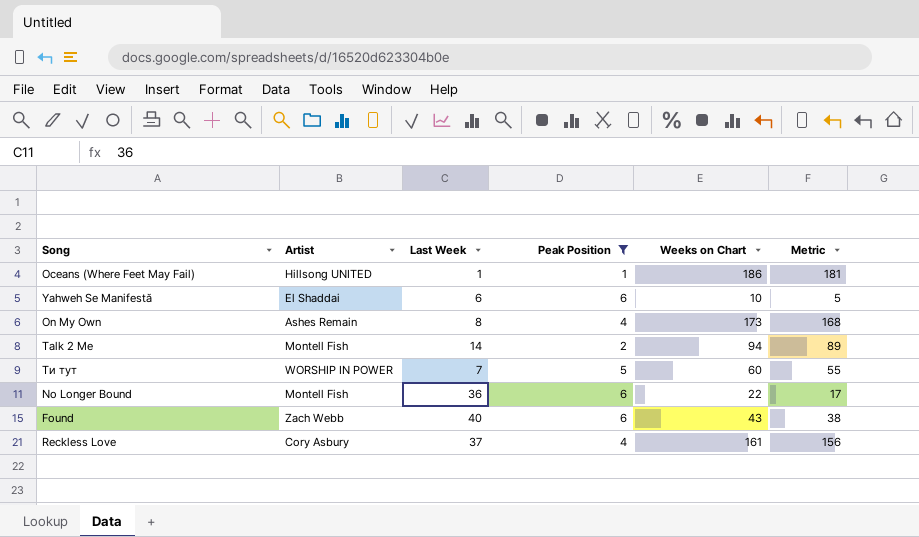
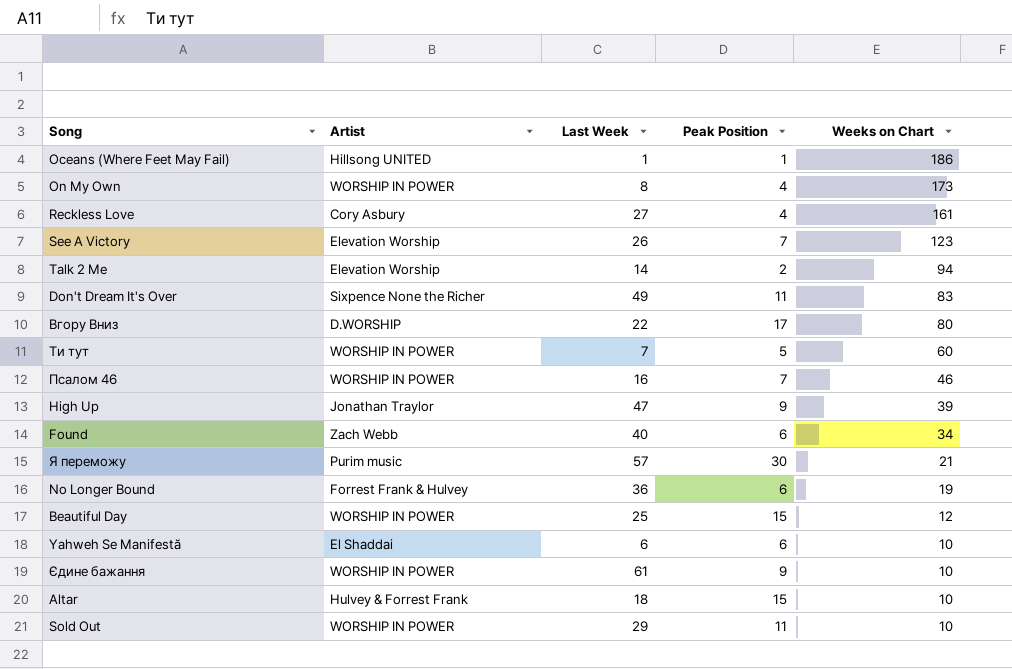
filter: Peak Position <= 6 -> none
row order: none -> Weeks on Chart descending
column Metric | formula: [Weeks on Chart] - 5 -> none
On My Own | Artist: Ashes Remain -> WORSHIP IN POWER
Reckless Love | Last Week: 37 -> 27
Talk 2 Me | Artist: Montell Fish -> Elevation Worship
Found | Weeks on Chart: 43 -> 34
No Longer Bound | Artist: Montell Fish -> Forrest Frank & Hulvey
No Longer Bound | Weeks on Chart: 22 -> 19

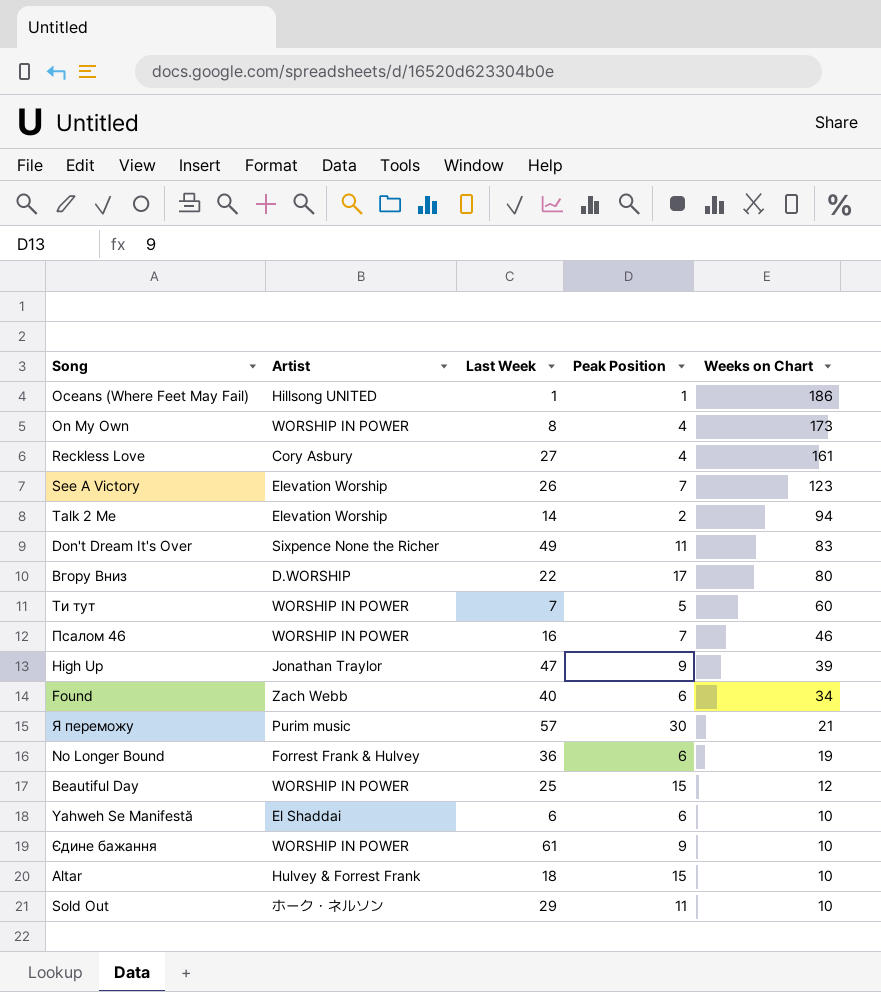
Sold Out | Artist: WORSHIP IN POWER -> ホーク・ネルソン

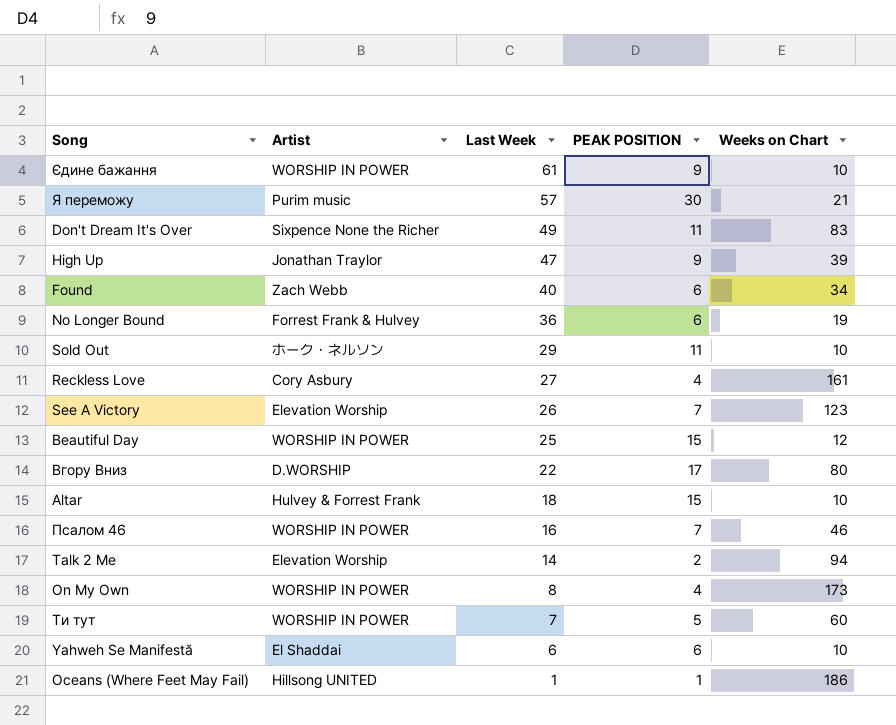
row order: Weeks on Chart descending -> Last Week descending
column name: Peak Position -> PEAK POSITION

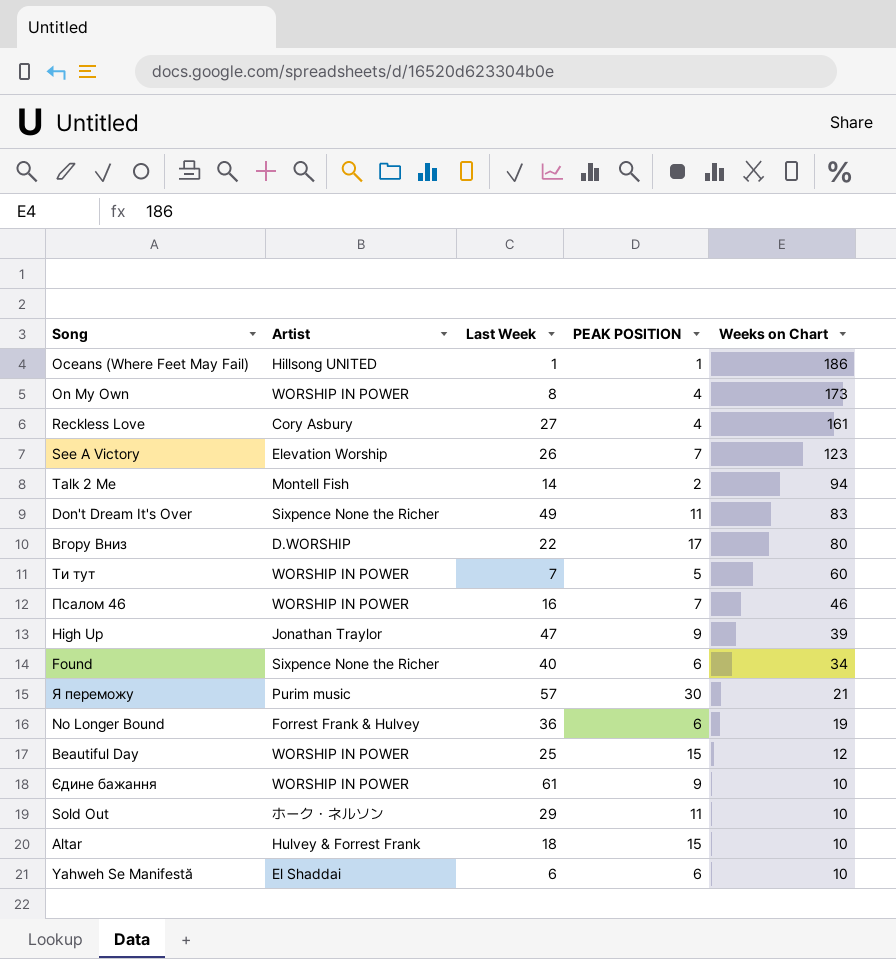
row order: Last Week descending -> Weeks on Chart descending
Talk 2 Me | Artist: Elevation Worship -> Montell Fish
Found | Artist: Zach Webb -> Sixpence None the Richer

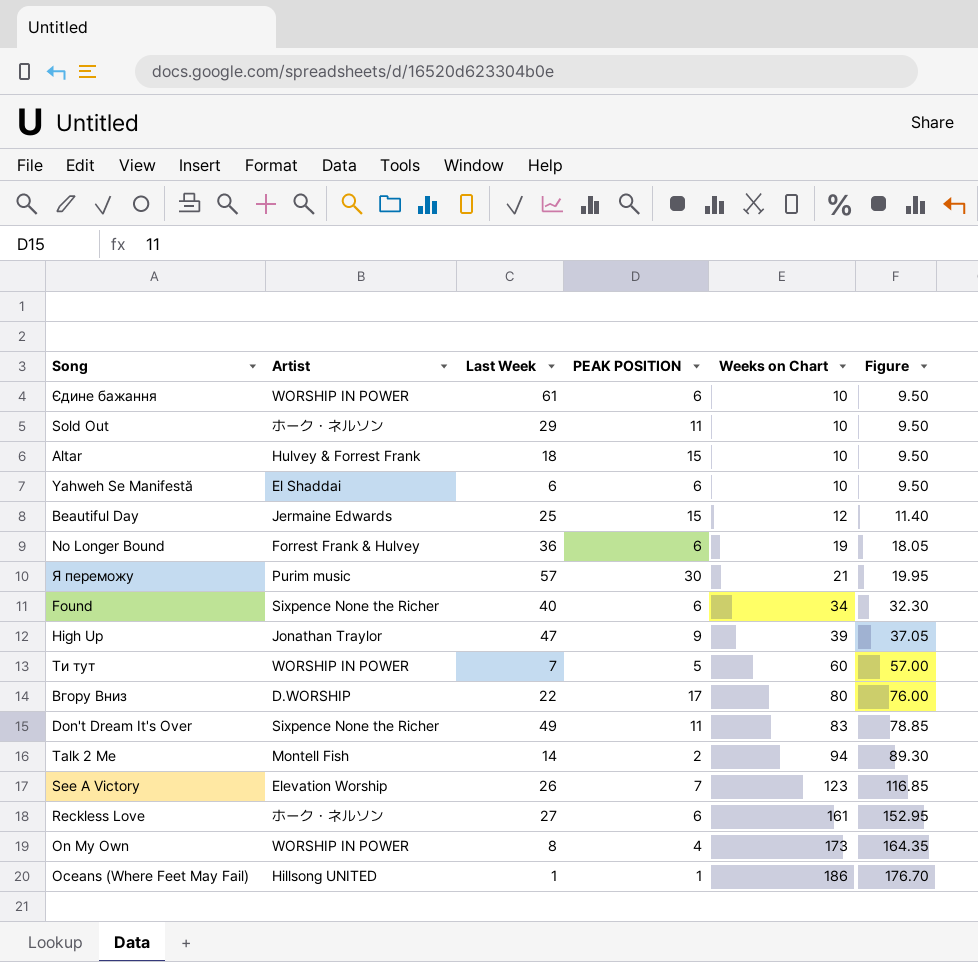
row order: Weeks on Chart descending -> Weeks on Chart ascending
column Figure | formula: none -> [Weeks on Chart] * 0.95
row Псалом 46: WORSHIP IN POWER | 16 | 7 | 46 -> none
Єдине бажання | PEAK POSITION: 9 -> 6
Beautiful Day | Artist: WORSHIP IN POWER -> Jermaine Edwards
Reckless Love | Artist: Cory Asbury -> ホーク・ネルソン
Reckless Love | PEAK POSITION: 4 -> 6

